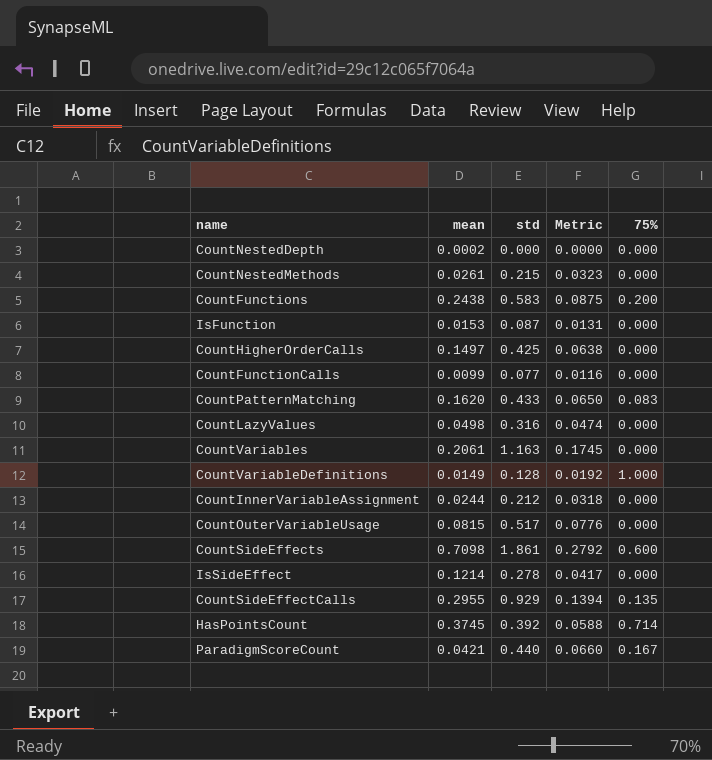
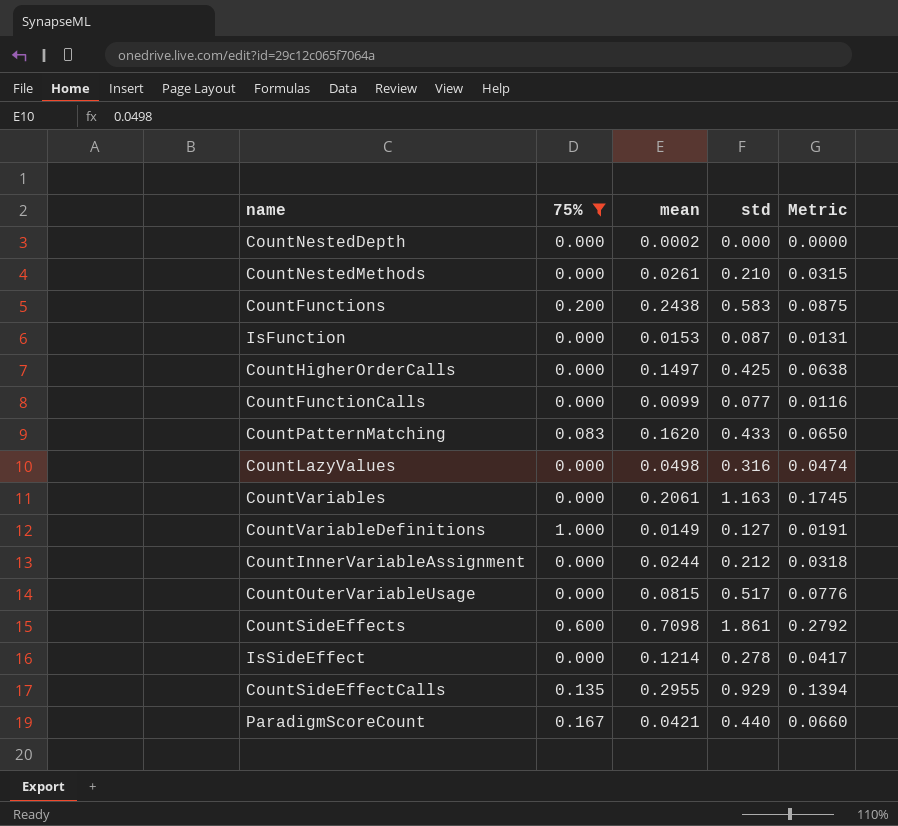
filter: none -> 75% != 0.714
column 75% | position: 5 -> 2
CountNestedMethods | std: 0.215 -> 0.210
CountNestedMethods | Metric: 0.0323 -> 0.0315
CountVariableDefinitions | std: 0.128 -> 0.127
CountVariableDefinitions | Metric: 0.0192 -> 0.0191

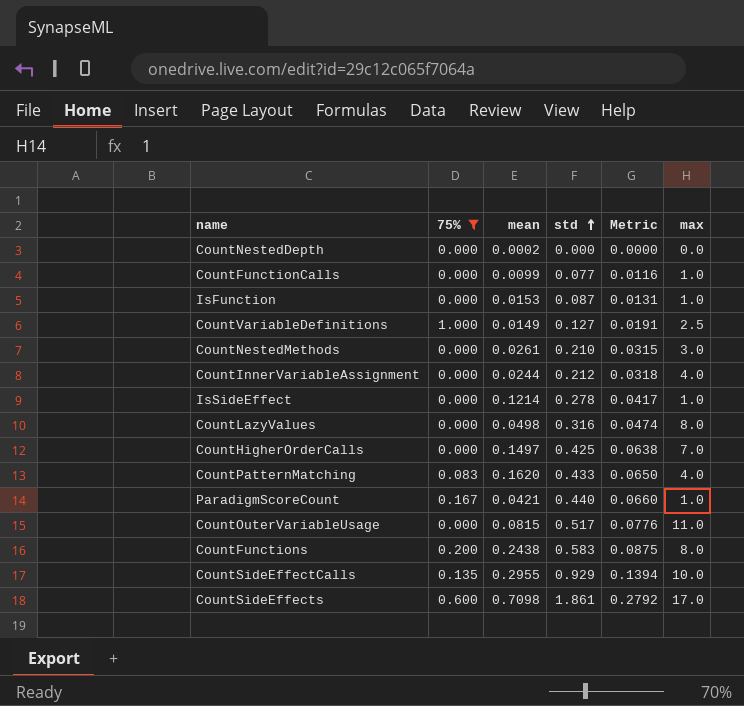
row order: none -> std ascending
column max | position: none -> 6
row CountVariables: 0.000 | 0.2061 | 1.163 | 0.1745 -> none

